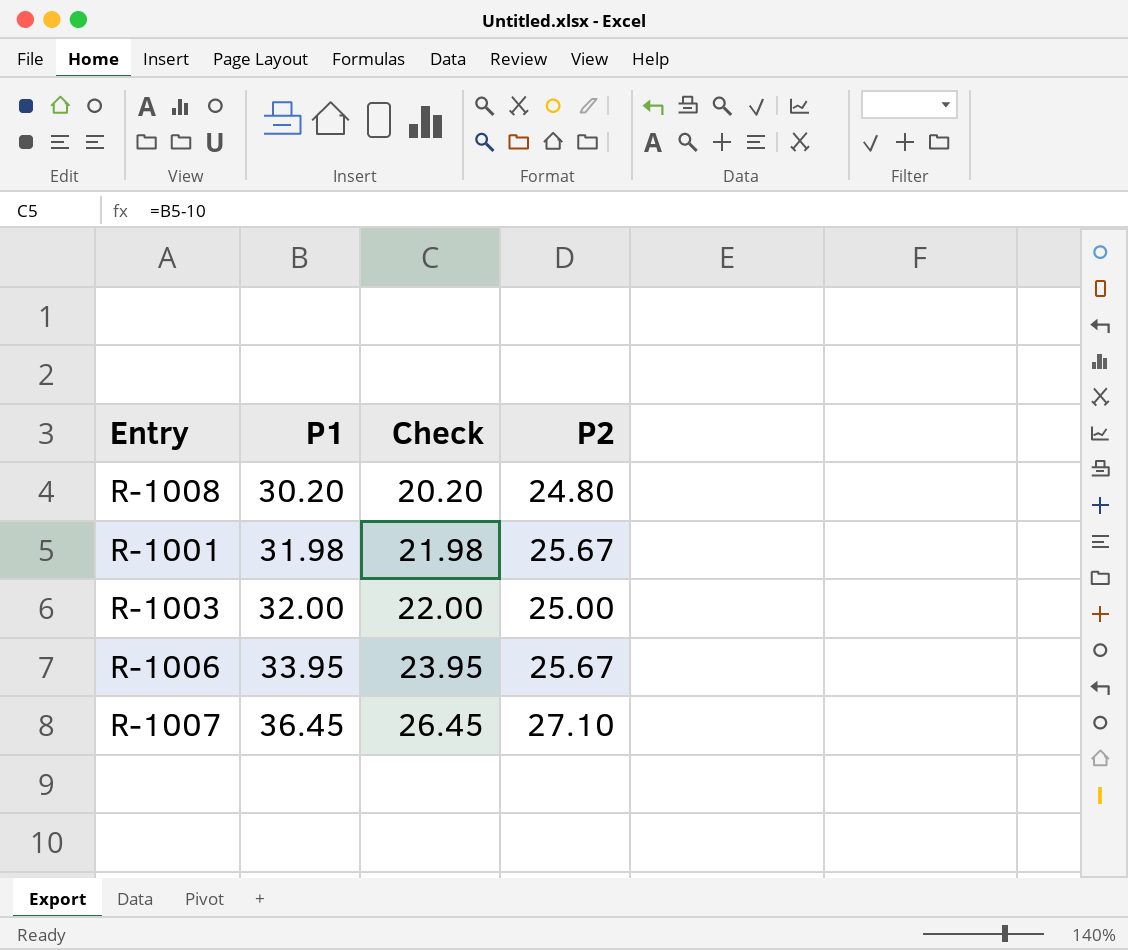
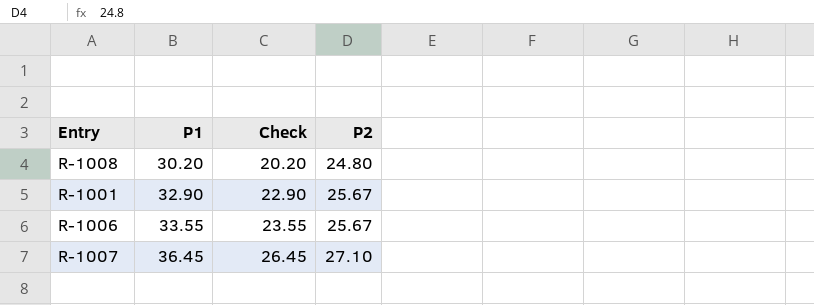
row R-1003: 32.00 | 22.00 | 25.00 -> none
R-1001 | P1: 31.98 -> 32.90
R-1001 | Check: 21.98 -> 22.90
R-1006 | P1: 33.95 -> 33.55
R-1006 | Check: 23.95 -> 23.55

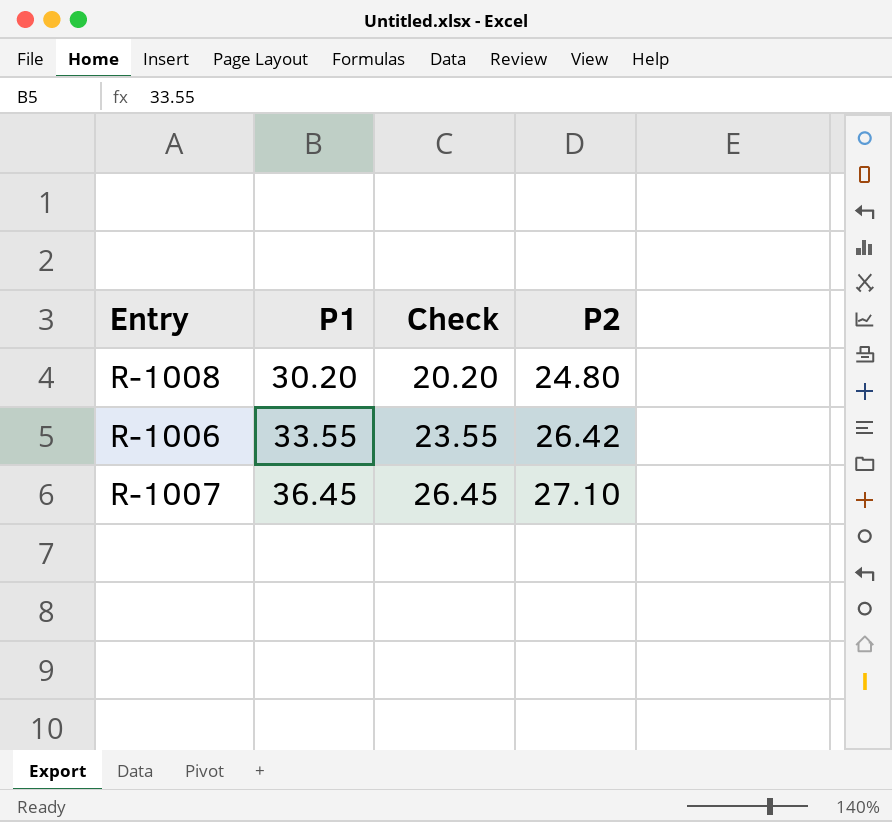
row R-1001: 32.90 | 22.90 | 25.67 -> none
R-1006 | P2: 25.67 -> 26.42

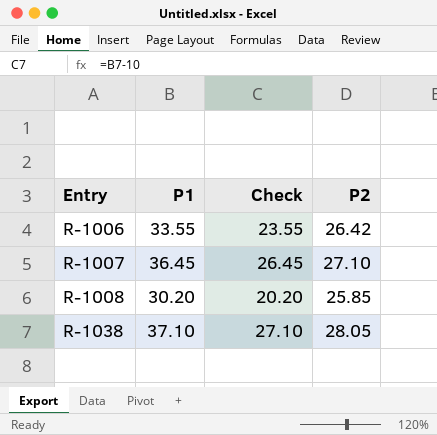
row order: P1 ascending -> Entry ascending
R-1008 | P2: 24.80 -> 25.85
row R-1038: none -> 37.10 | 27.10 | 28.05

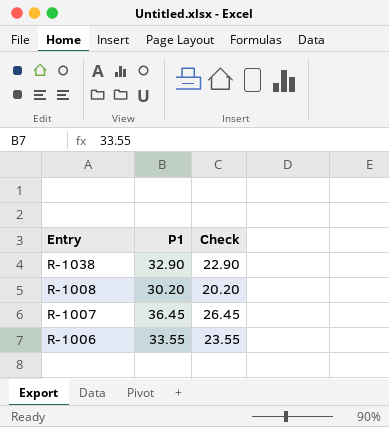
row order: Entry ascending -> Entry descending
column P2 | position: 4 -> none
R-1038 | P1: 37.10 -> 32.90
R-1038 | Check: 27.10 -> 22.90

